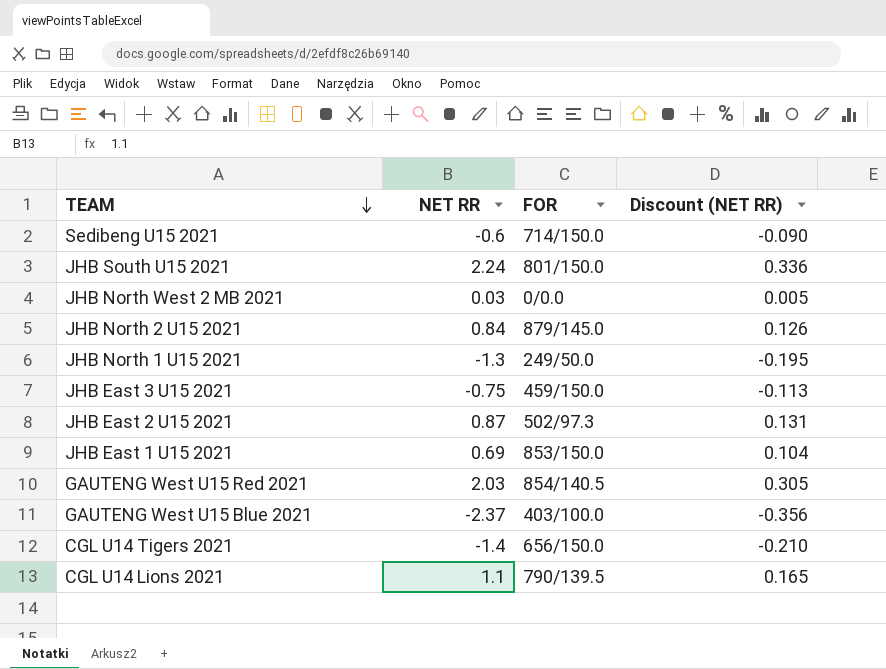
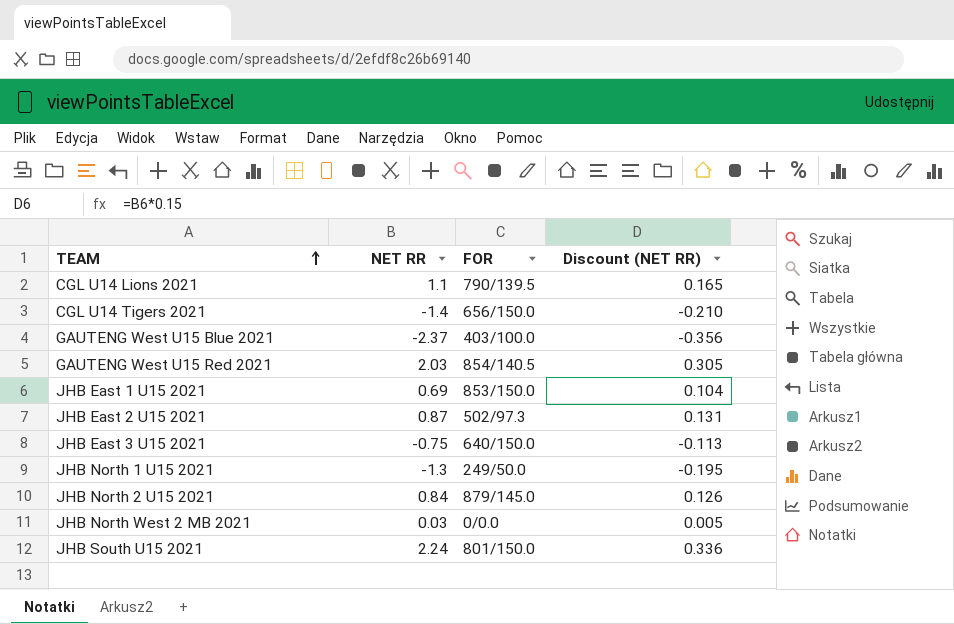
row order: TEAM descending -> TEAM ascending
row Sedibeng U15 2021: -0.6 | 714/150.0 | -0.090 -> none
JHB East 3 U15 2021 | FOR: 459/150.0 -> 640/150.0

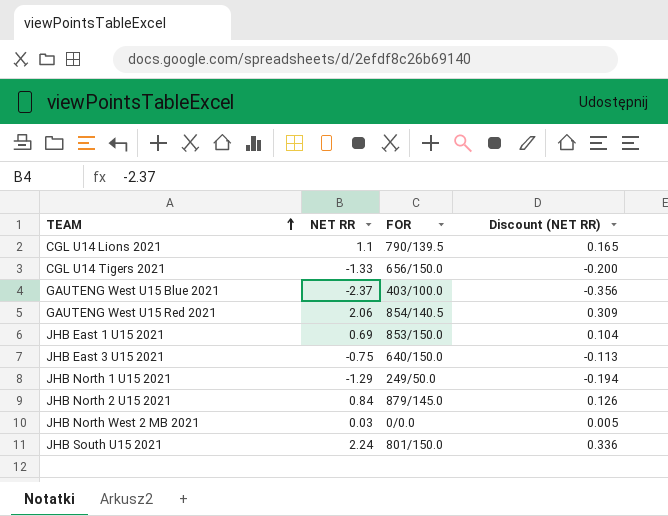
row JHB East 2 U15 2021: 0.87 | 502/97.3 | 0.131 -> none
CGL U14 Tigers 2021 | NET RR: -1.4 -> -1.33
CGL U14 Tigers 2021 | Discount (NET RR): -0.210 -> -0.200
GAUTENG West U15 Red 2021 | NET RR: 2.03 -> 2.06
GAUTENG West U15 Red 2021 | Discount (NET RR): 0.305 -> 0.309
JHB North 1 U15 2021 | NET RR: -1.3 -> -1.29
JHB North 1 U15 2021 | Discount (NET RR): -0.195 -> -0.194

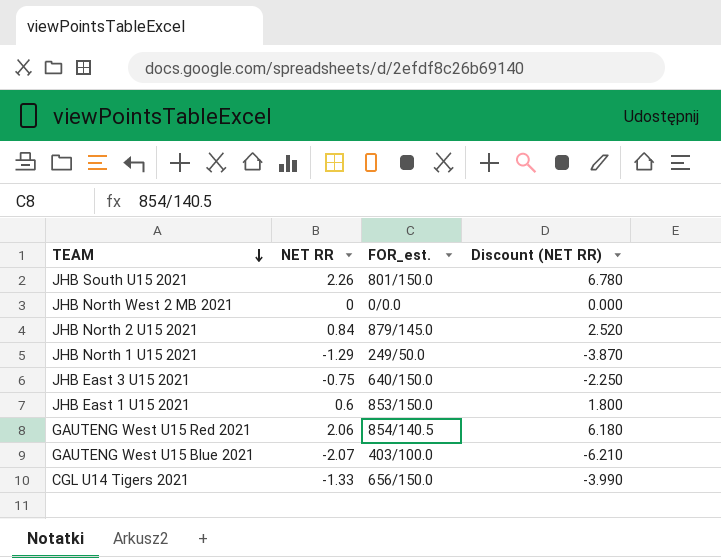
row order: TEAM ascending -> TEAM descending
column name: FOR -> FOR_est.
column Discount (NET RR) | formula: [NET RR] * 0.15 -> [NET RR] * 3
row CGL U14 Lions 2021: 1.1 | 790/139.5 | 0.165 -> none
JHB South U15 2021 | NET RR: 2.24 -> 2.26
JHB North West 2 MB 2021 | NET RR: 0.03 -> 0
JHB East 1 U15 2021 | NET RR: 0.69 -> 0.6
GAUTENG West U15 Blue 2021 | NET RR: -2.37 -> -2.07

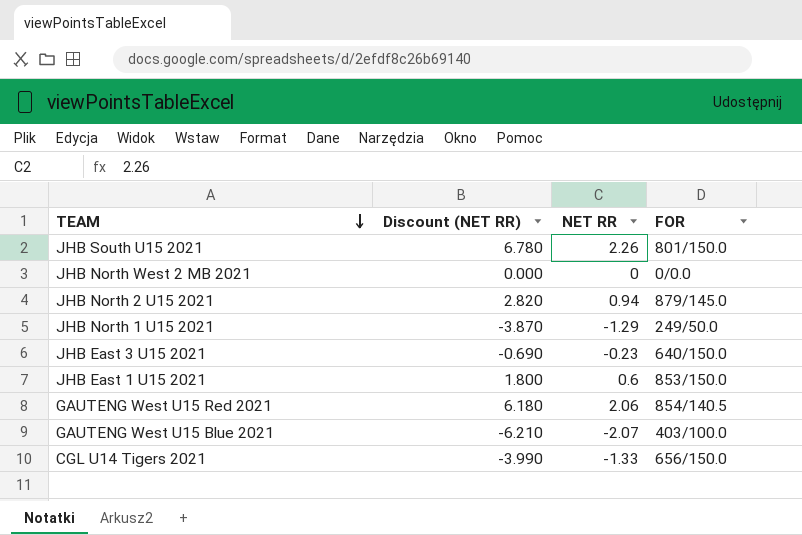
column Discount (NET RR) | position: 4 -> 2
column name: FOR_est. -> FOR
JHB North 2 U15 2021 | Discount (NET RR): 2.520 -> 2.820
JHB North 2 U15 2021 | NET RR: 0.84 -> 0.94
JHB East 3 U15 2021 | Discount (NET RR): -2.250 -> -0.690
JHB East 3 U15 2021 | NET RR: -0.75 -> -0.23

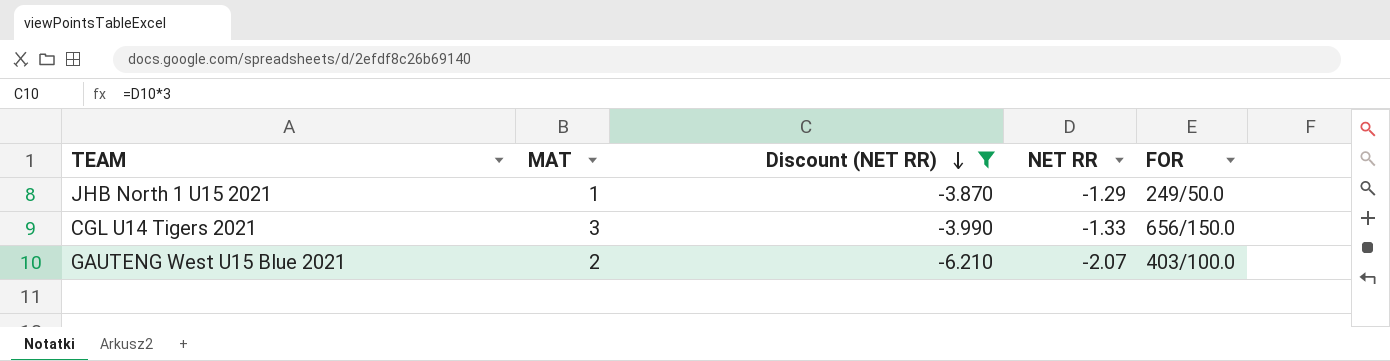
filter: none -> Discount (NET RR) <= -3.870
row order: TEAM descending -> Discount (NET RR) descending
column MAT | position: none -> 2

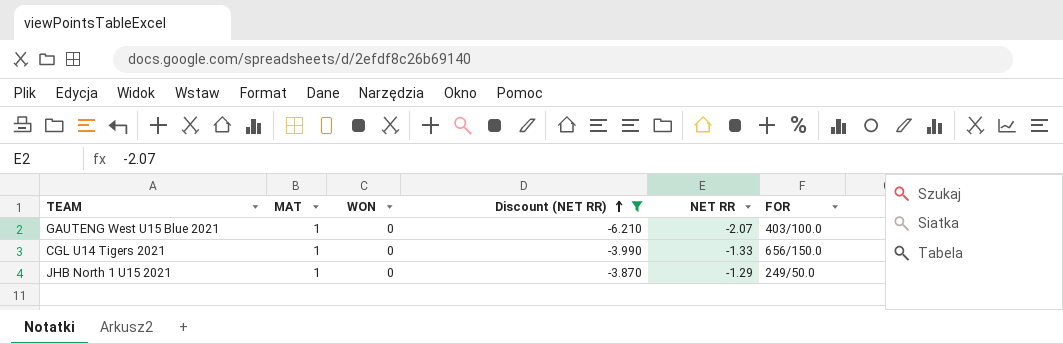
row order: Discount (NET RR) descending -> Discount (NET RR) ascending
column WON | position: none -> 3
GAUTENG West U15 Blue 2021 | MAT: 2 -> 1
CGL U14 Tigers 2021 | MAT: 3 -> 1

